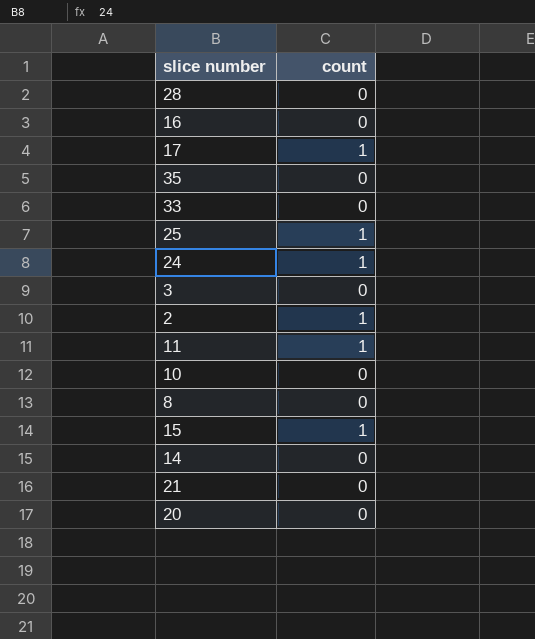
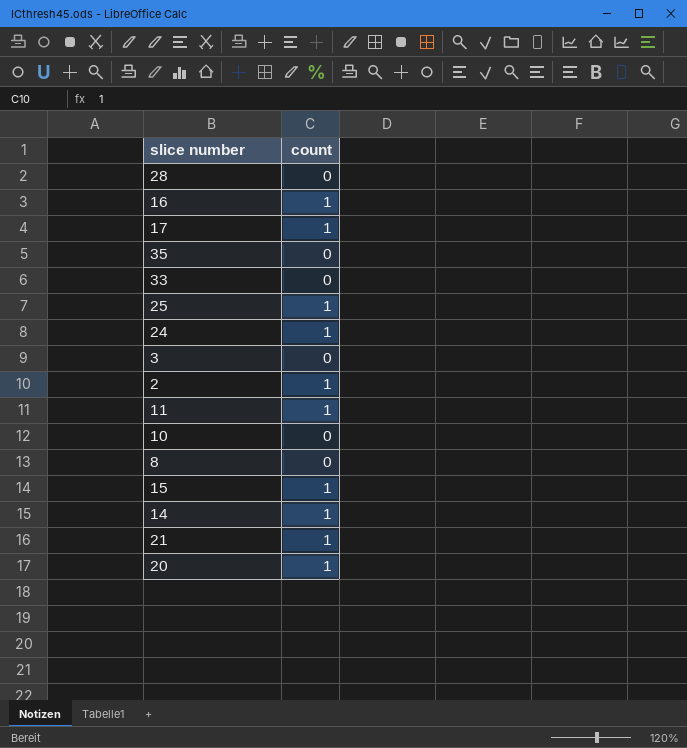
16 | count: 0 -> 1
14 | count: 0 -> 1
21 | count: 0 -> 1
20 | count: 0 -> 1

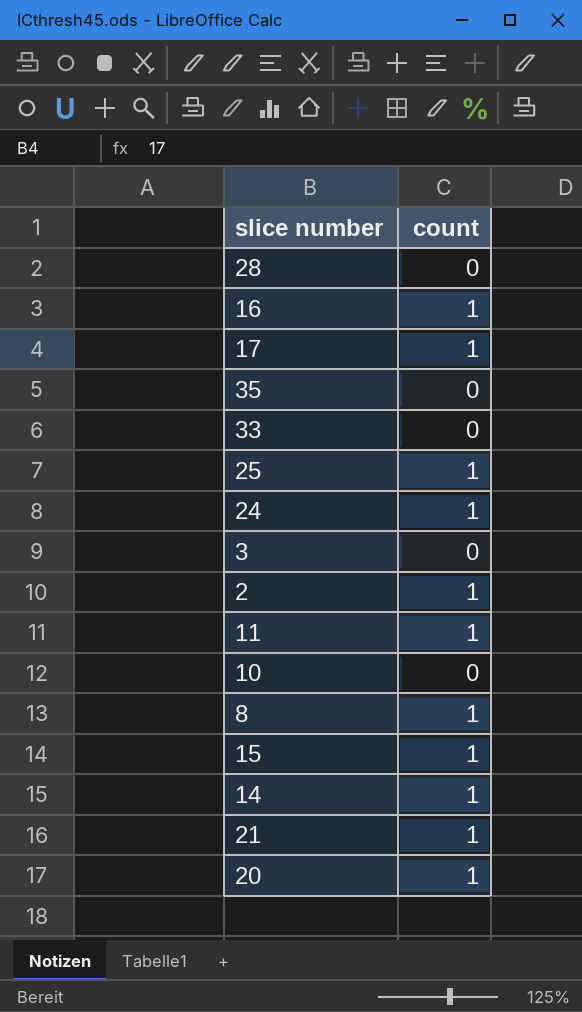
8 | count: 0 -> 1

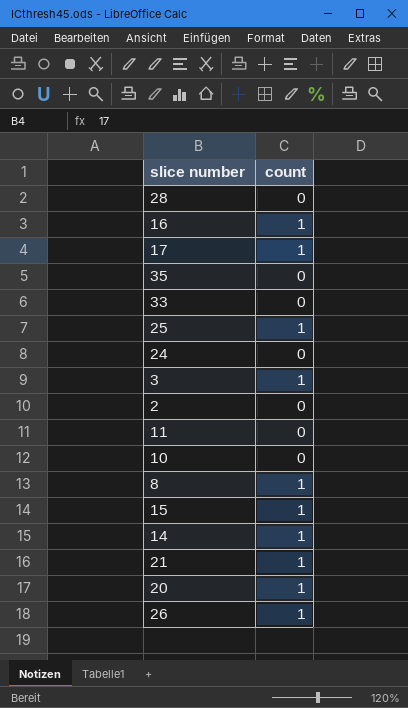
24 | count: 1 -> 0
3 | count: 0 -> 1
2 | count: 1 -> 0
11 | count: 1 -> 0
row 26: none -> 1

